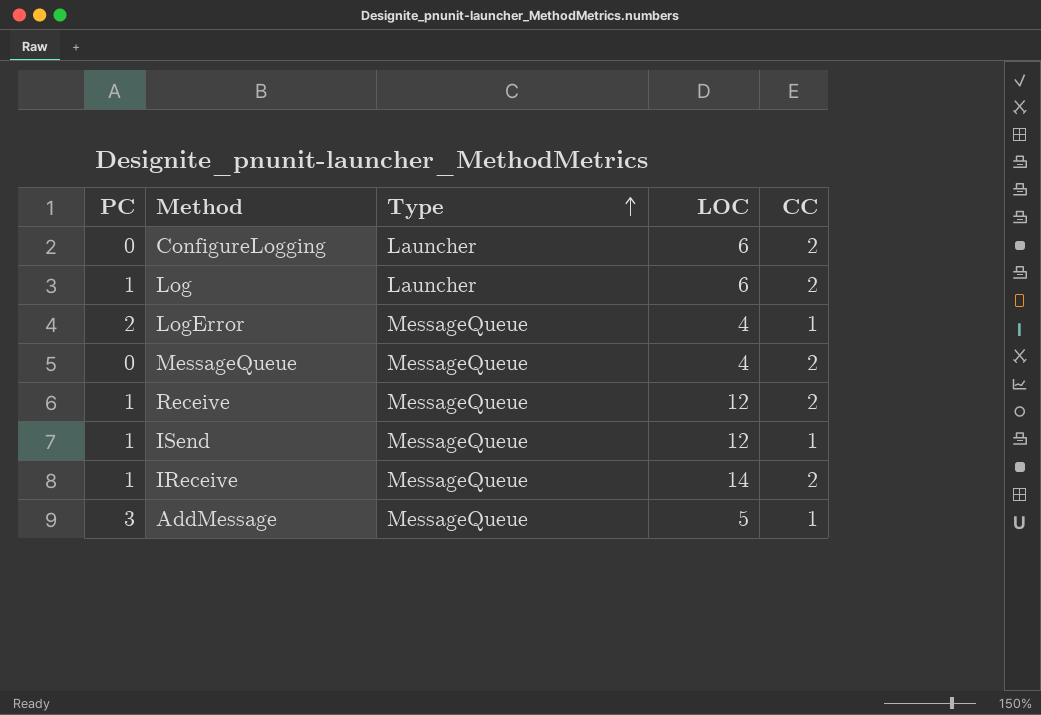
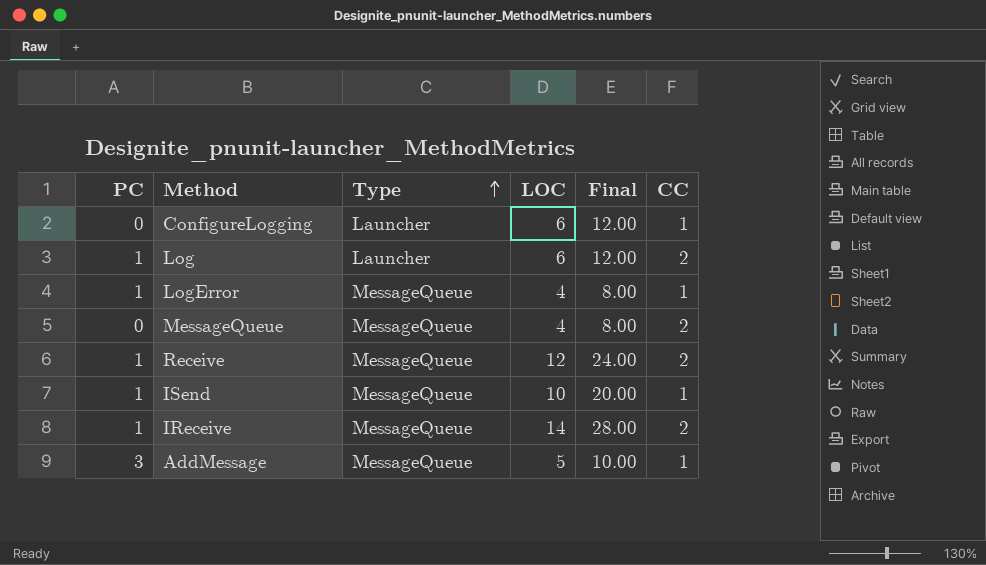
column Final | formula: none -> [LOC] * 2
ConfigureLogging | CC: 2 -> 1
LogError | PC: 2 -> 1
ISend | LOC: 12 -> 10

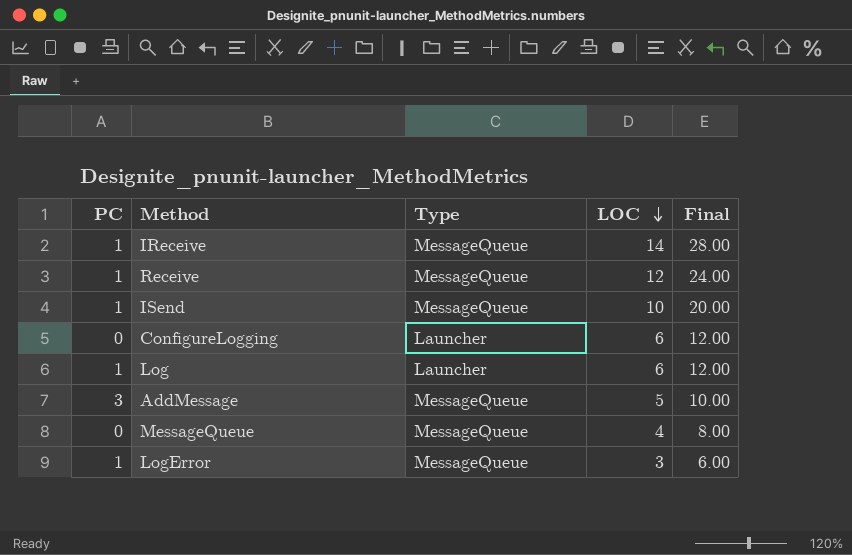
row order: Type ascending -> LOC descending
column CC | position: 6 -> none
LogError | LOC: 4 -> 3
LogError | Final: 8.00 -> 6.00

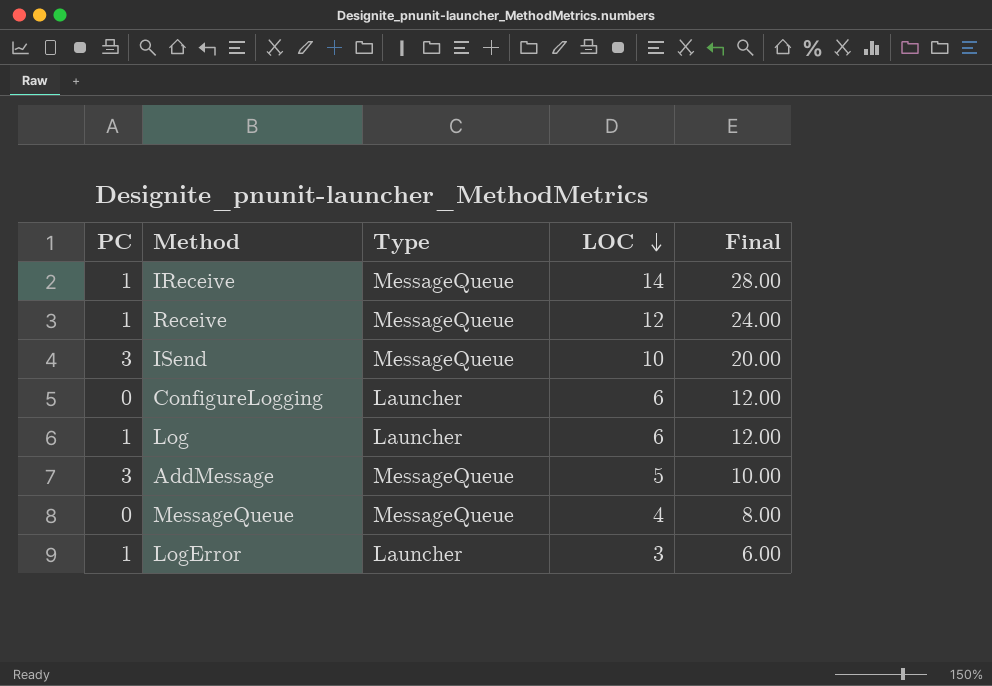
ISend | PC: 1 -> 3
LogError | Type: MessageQueue -> Launcher

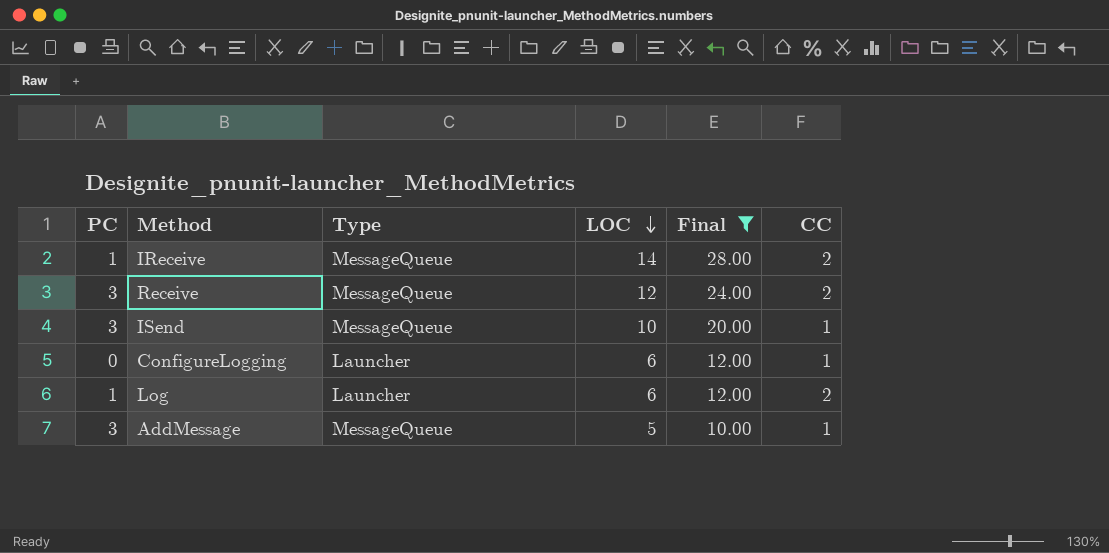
filter: none -> Final >= 10.00
column CC | position: none -> 6
Receive | PC: 1 -> 3

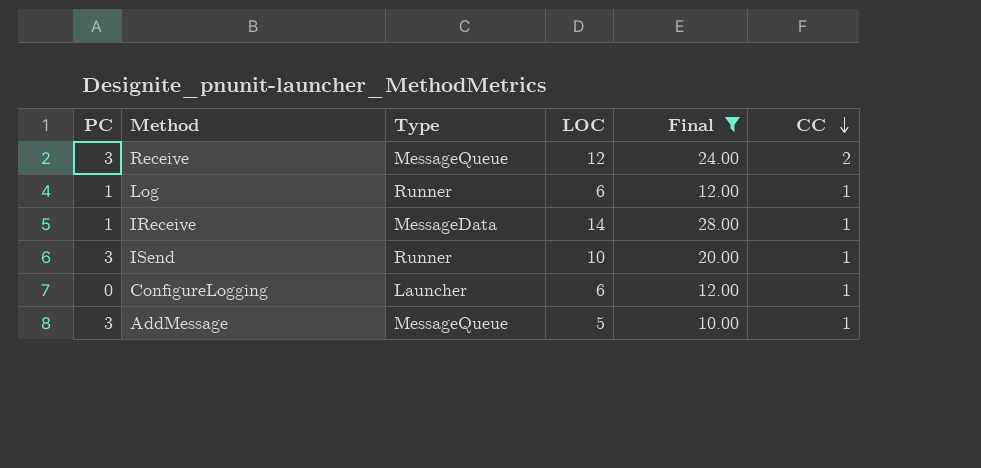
row order: LOC descending -> CC descending
Log | Type: Launcher -> Runner
Log | CC: 2 -> 1
IReceive | Type: MessageQueue -> MessageData
IReceive | CC: 2 -> 1
ISend | Type: MessageQueue -> Runner

